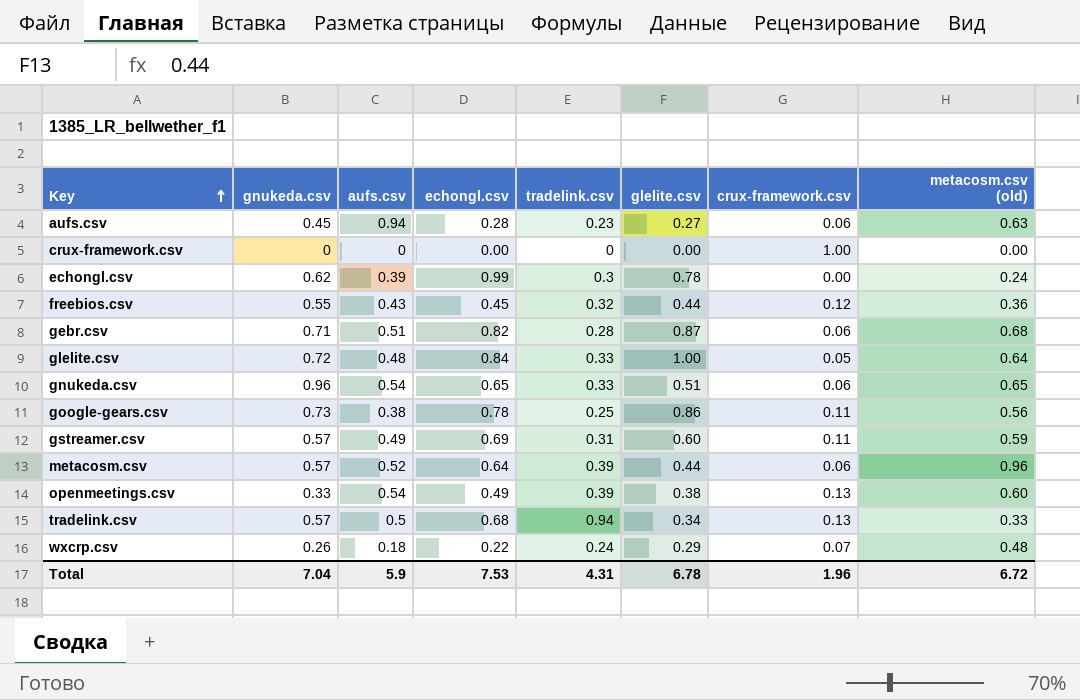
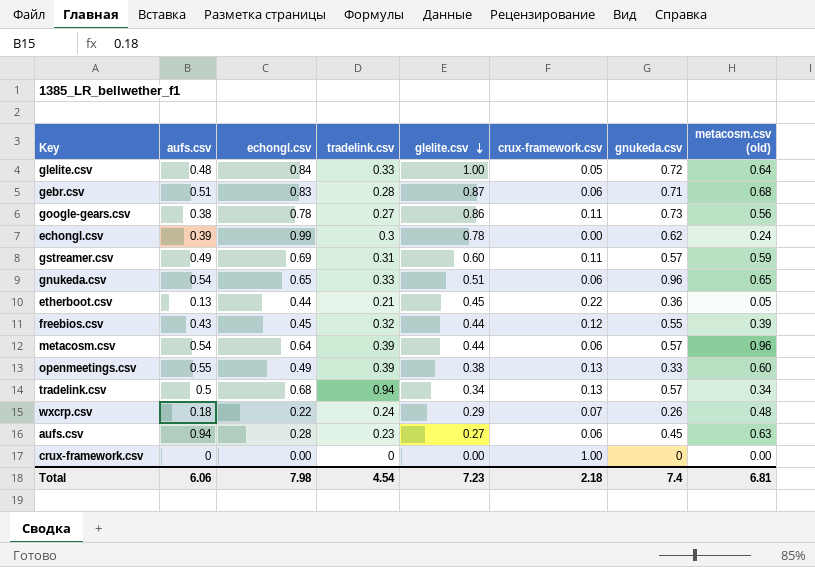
row order: Key ascending -> glelite.csv descending
column gnukeda.csv | position: 2 -> 7
gebr.csv | echongl.csv: 0.82 -> 0.83
google-gears.csv | tradelink.csv: 0.25 -> 0.27
row etherboot.csv: none -> 0.13 | 0.44 | 0.21 | 0.45 | 0.22 | 0.36 | 0.05
freebios.csv | metacosm.csv (old): 0.36 -> 0.39
metacosm.csv | aufs.csv: 0.52 -> 0.54
openmeetings.csv | aufs.csv: 0.54 -> 0.55
tradelink.csv | metacosm.csv (old): 0.33 -> 0.34
Total | aufs.csv: 5.9 -> 6.06
Total | echongl.csv: 7.53 -> 7.98
Total | tradelink.csv: 4.31 -> 4.54
Total | glelite.csv: 6.78 -> 7.23
Total | crux-framework.csv: 1.96 -> 2.18
Total | gnukeda.csv: 7.04 -> 7.4
Total | metacosm.csv (old): 6.72 -> 6.81

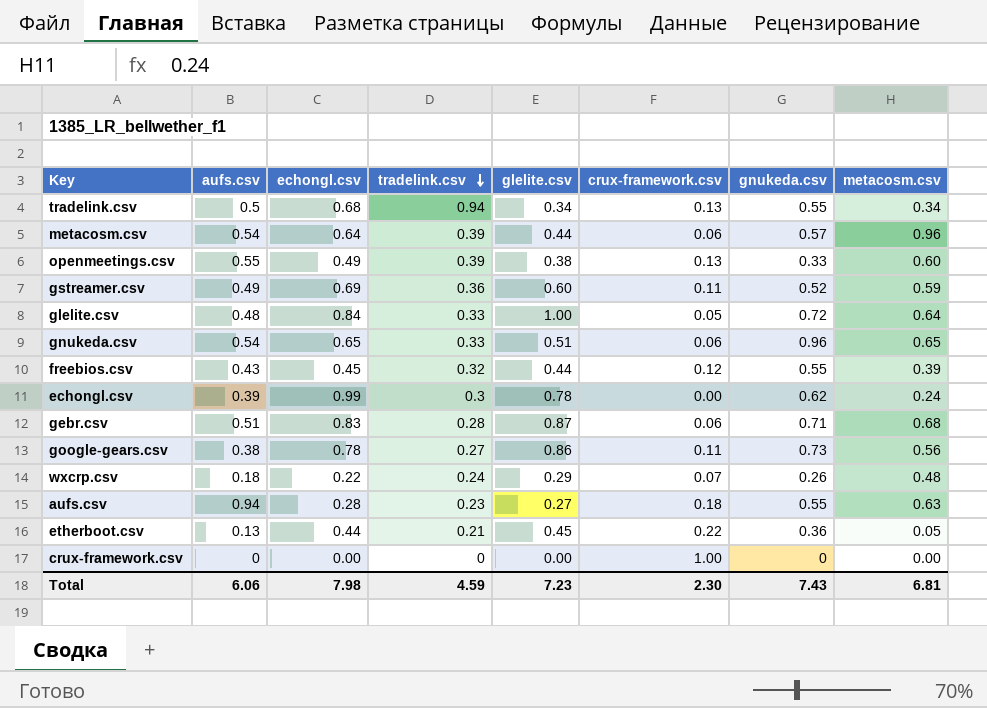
row order: glelite.csv descending -> tradelink.csv descending
column name: metacosm.csv (old) -> metacosm.csv
tradelink.csv | gnukeda.csv: 0.57 -> 0.55
gstreamer.csv | tradelink.csv: 0.31 -> 0.36
gstreamer.csv | gnukeda.csv: 0.57 -> 0.52
aufs.csv | crux-framework.csv: 0.06 -> 0.18
aufs.csv | gnukeda.csv: 0.45 -> 0.55
Total | tradelink.csv: 4.54 -> 4.59
Total | crux-framework.csv: 2.18 -> 2.30
Total | gnukeda.csv: 7.4 -> 7.43

